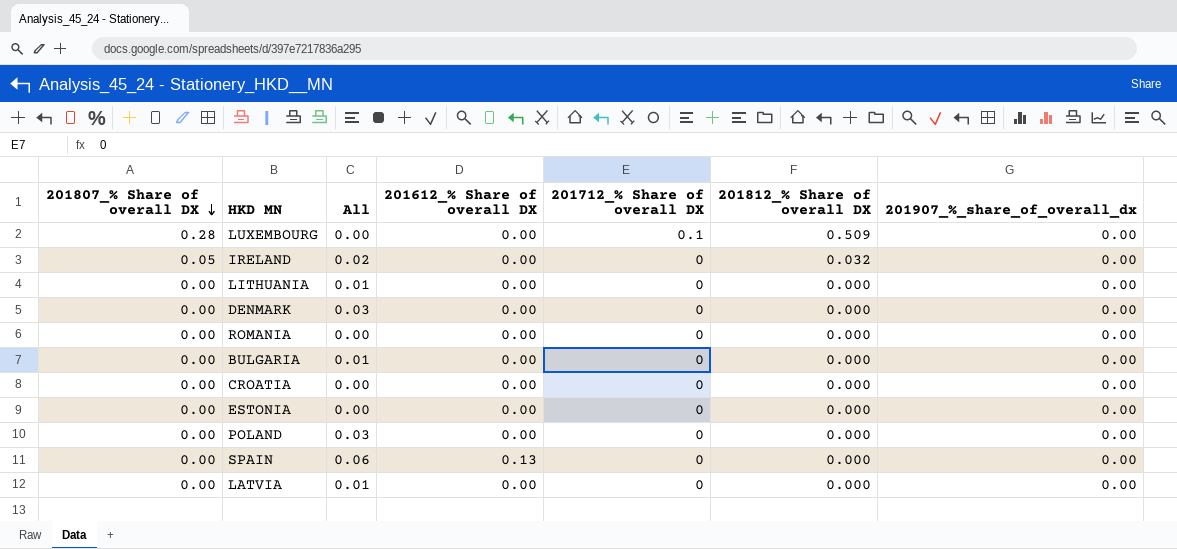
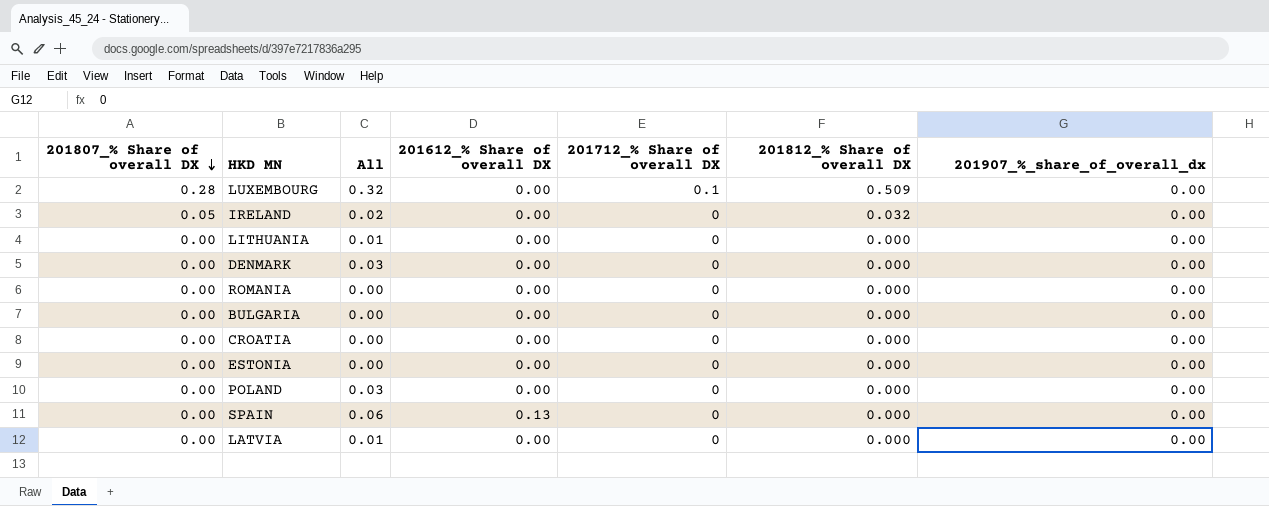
LUXEMBOURG | All: 0.00 -> 0.32
BULGARIA | All: 0.01 -> 0.00

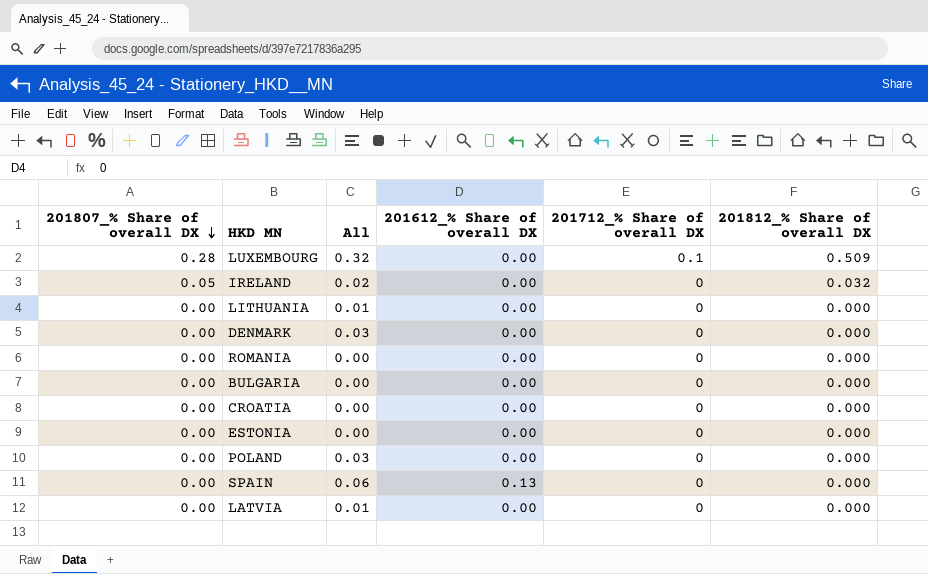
column 201907_%_share_of_overall_dx | position: 7 -> none

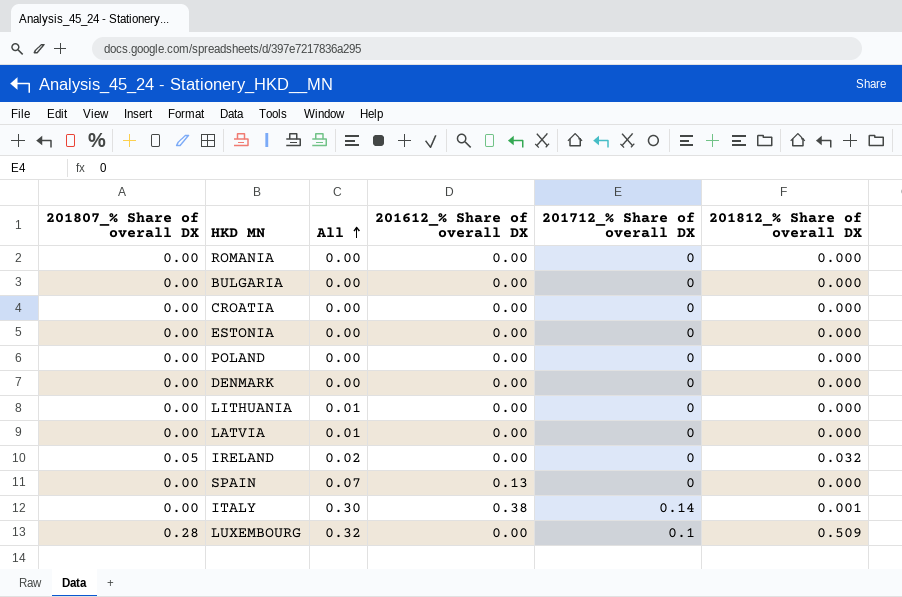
row order: 201807_% Share of overall DX descending -> All ascending
POLAND | All: 0.03 -> 0.00
DENMARK | All: 0.03 -> 0.00
SPAIN | All: 0.06 -> 0.07
row ITALY: none -> 0.00 | 0.30 | 0.38 | 0.14 | 0.001

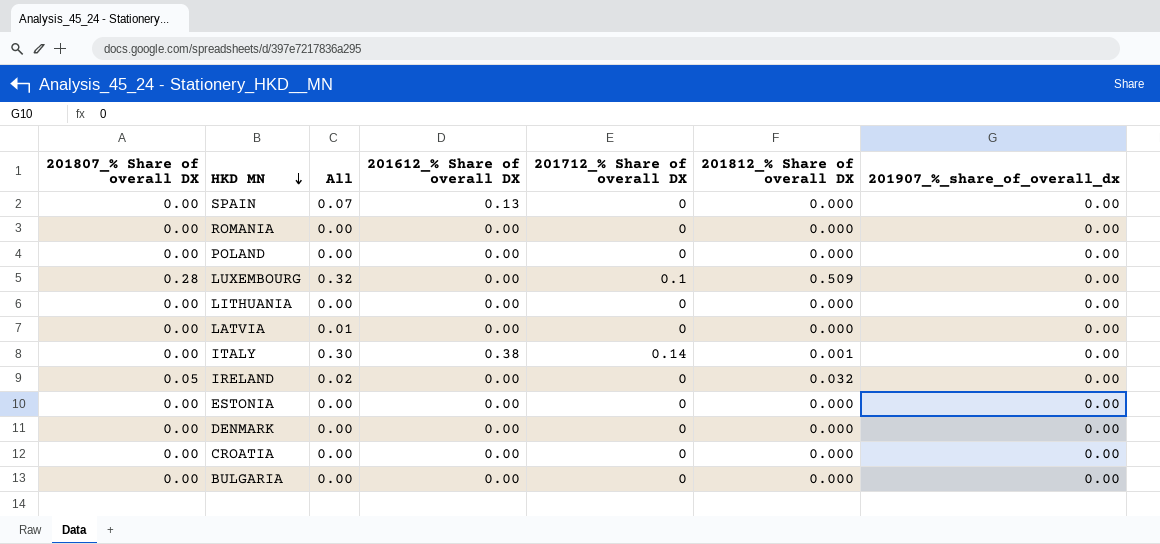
row order: All ascending -> HKD MN descending
column 201907_%_share_of_overall_dx | position: none -> 7
LITHUANIA | All: 0.01 -> 0.00

